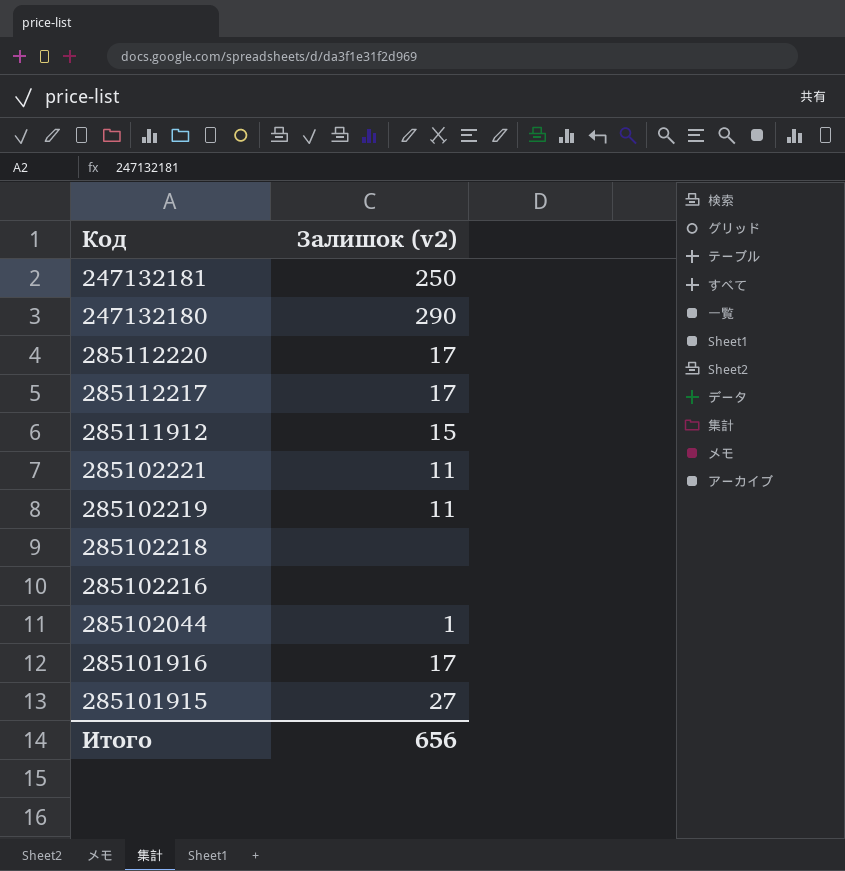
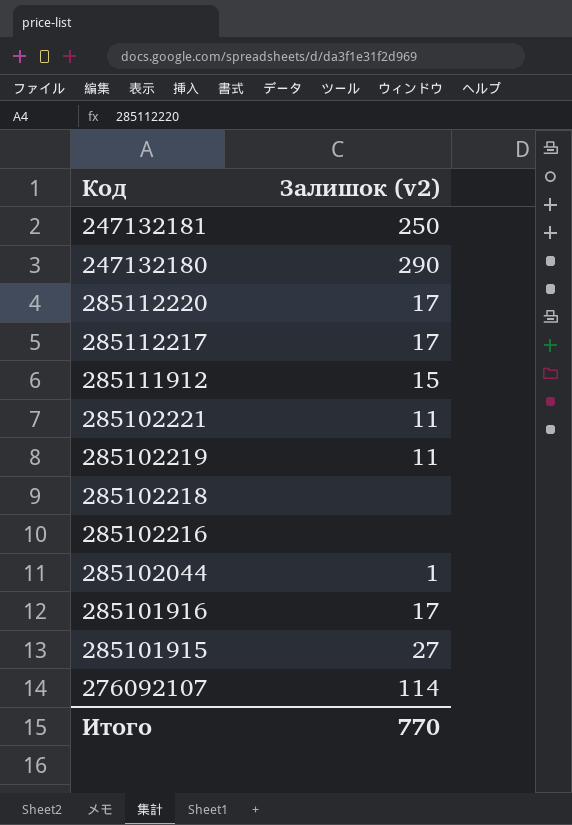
row 276092107: none -> 114
Итого | Залишок (v2): 656 -> 770

